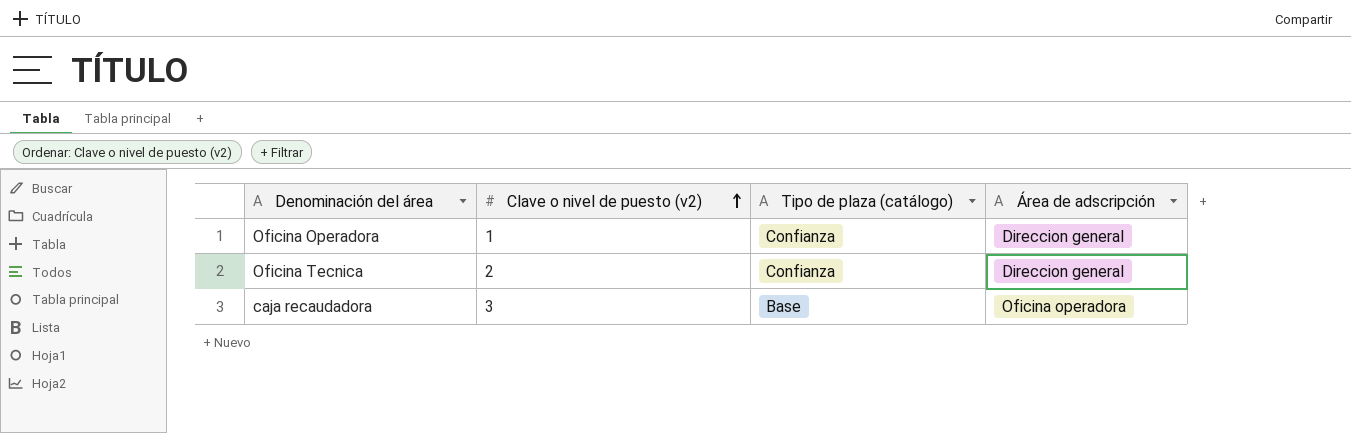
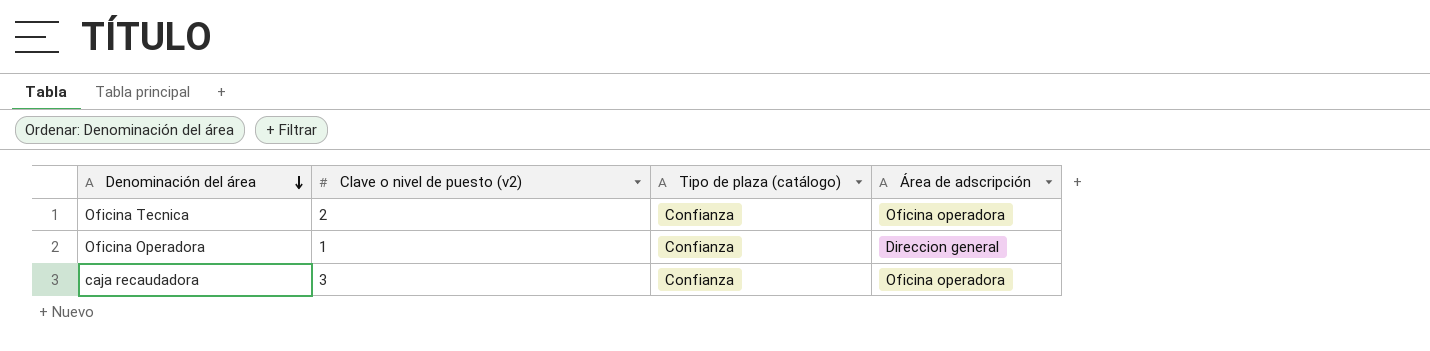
row order: Clave o nivel de puesto (v2) ascending -> Denominación del área descending
Oficina Tecnica | Área de adscripción: Direccion general -> Oficina operadora
caja recaudadora | Tipo de plaza (catálogo): Base -> Confianza

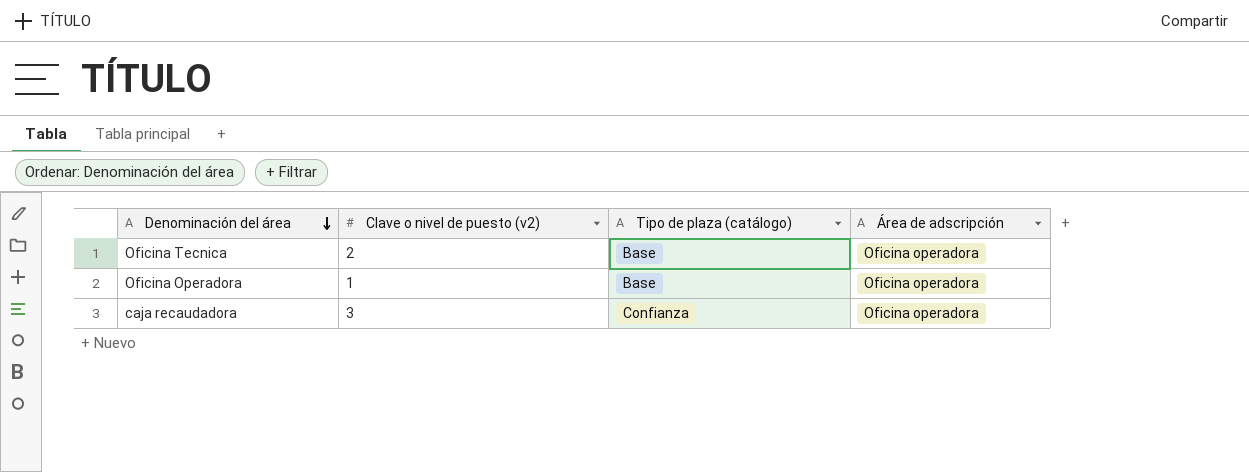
Oficina Tecnica | Tipo de plaza (catálogo): Confianza -> Base
Oficina Operadora | Tipo de plaza (catálogo): Confianza -> Base
Oficina Operadora | Área de adscripción: Direccion general -> Oficina operadora

